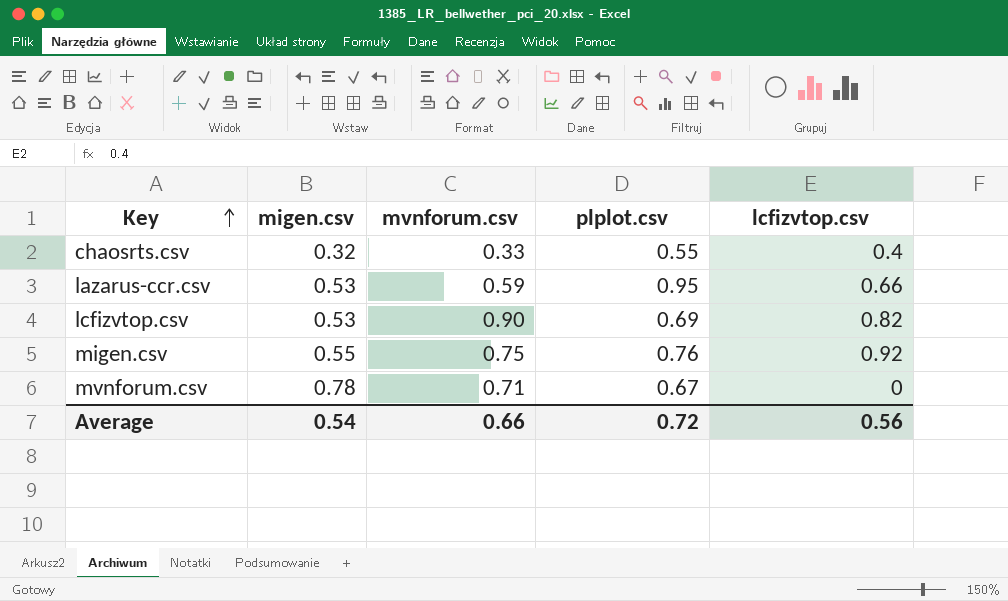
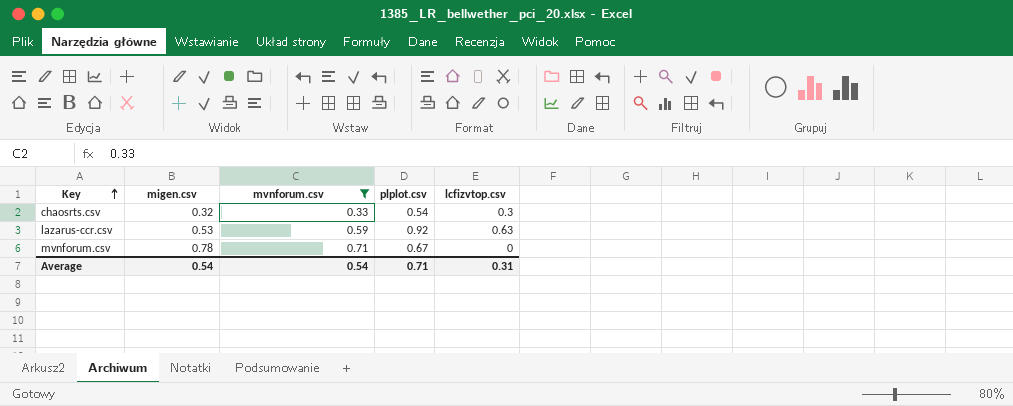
filter: none -> mvnforum.csv <= 0.71
chaosrts.csv | plplot.csv: 0.55 -> 0.54
chaosrts.csv | lcfizvtop.csv: 0.4 -> 0.3
lazarus-ccr.csv | plplot.csv: 0.95 -> 0.92
lazarus-ccr.csv | lcfizvtop.csv: 0.66 -> 0.63
Average | mvnforum.csv: 0.66 -> 0.54
Average | plplot.csv: 0.72 -> 0.71
Average | lcfizvtop.csv: 0.56 -> 0.31

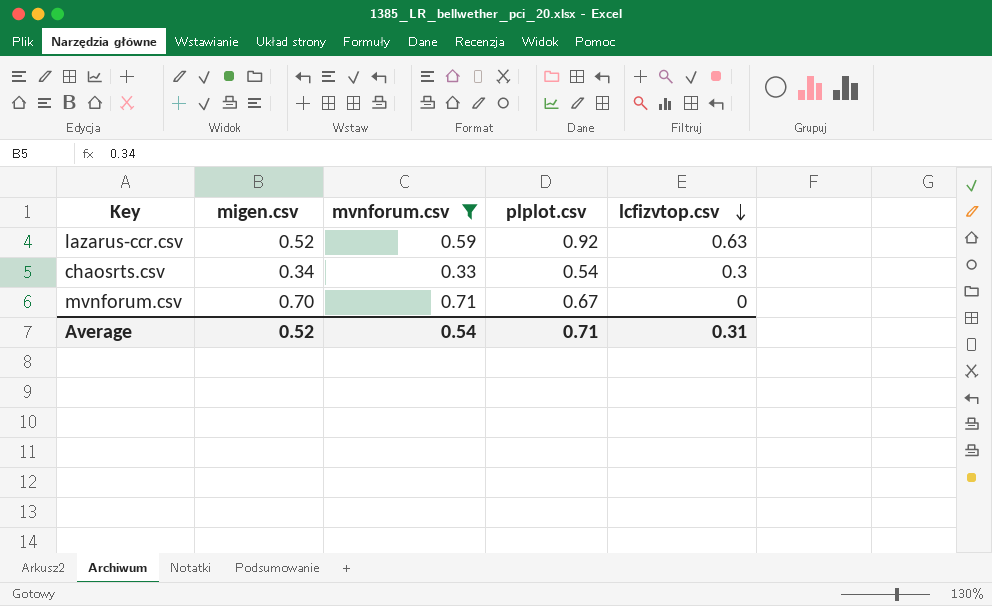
row order: Key ascending -> lcfizvtop.csv descending
lazarus-ccr.csv | migen.csv: 0.53 -> 0.52
chaosrts.csv | migen.csv: 0.32 -> 0.34
mvnforum.csv | migen.csv: 0.78 -> 0.70
Average | migen.csv: 0.54 -> 0.52

